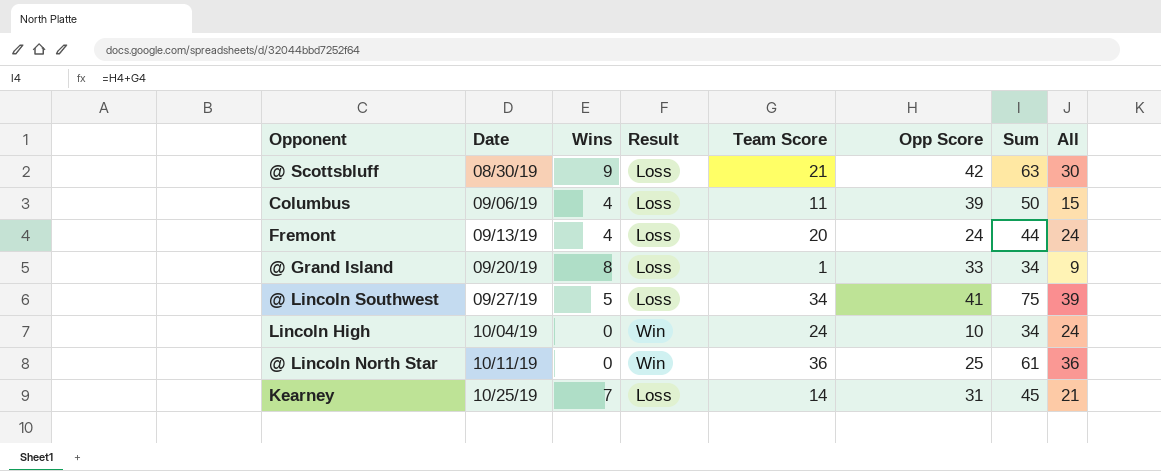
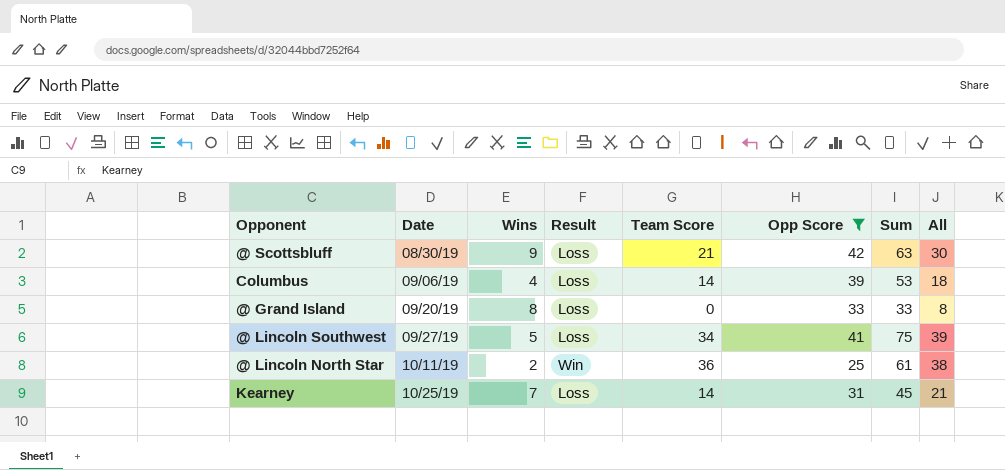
filter: none -> Opp Score >= 25
Columbus | Team Score: 11 -> 14
Columbus | Sum: 50 -> 53
Columbus | All: 15 -> 18
@ Grand Island | Team Score: 1 -> 0
@ Grand Island | Sum: 34 -> 33
@ Grand Island | All: 9 -> 8
@ Lincoln North Star | Wins: 0 -> 2
@ Lincoln North Star | All: 36 -> 38

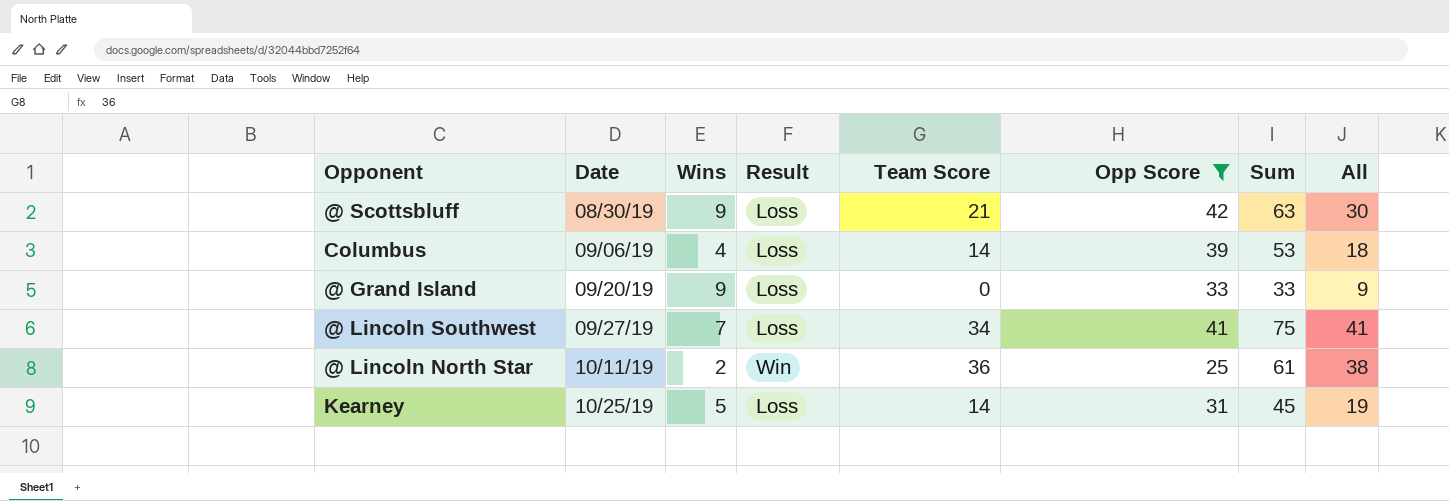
@ Grand Island | Wins: 8 -> 9
@ Grand Island | All: 8 -> 9
@ Lincoln Southwest | Wins: 5 -> 7
@ Lincoln Southwest | All: 39 -> 41
Kearney | Wins: 7 -> 5
Kearney | All: 21 -> 19

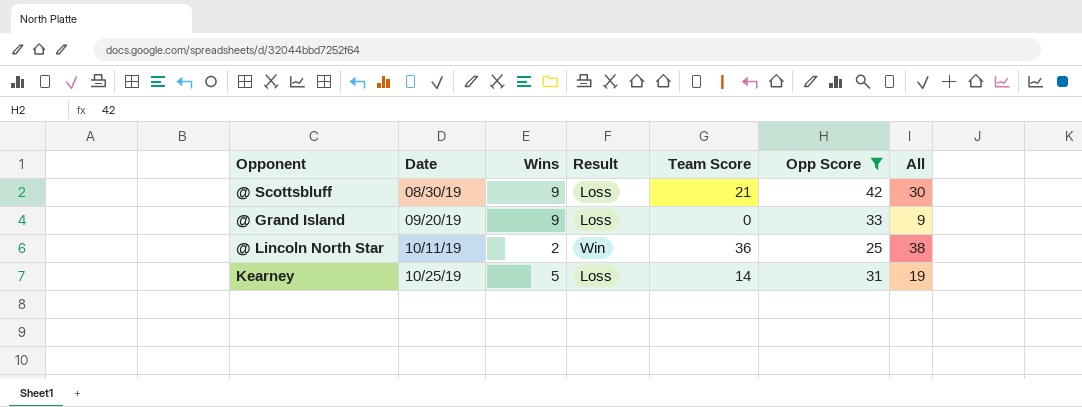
column Sum | formula: [Team Score] + [Opp Score] -> none
row Columbus: 09/06/19 | 4 | Loss | 14 | 39 | 53 | 18 -> none
row @ Lincoln Southwest: 09/27/19 | 7 | Loss | 34 | 41 | 75 | 41 -> none

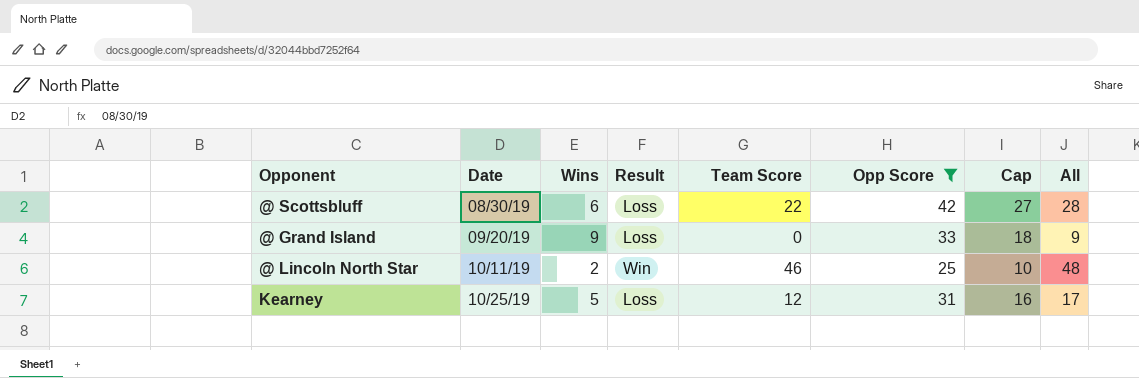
column Cap | formula: none -> [Opp Score] - 15
@ Scottsbluff | Wins: 9 -> 6
@ Scottsbluff | Team Score: 21 -> 22
@ Scottsbluff | All: 30 -> 28
@ Lincoln North Star | Team Score: 36 -> 46
@ Lincoln North Star | All: 38 -> 48
Kearney | Team Score: 14 -> 12
Kearney | All: 19 -> 17

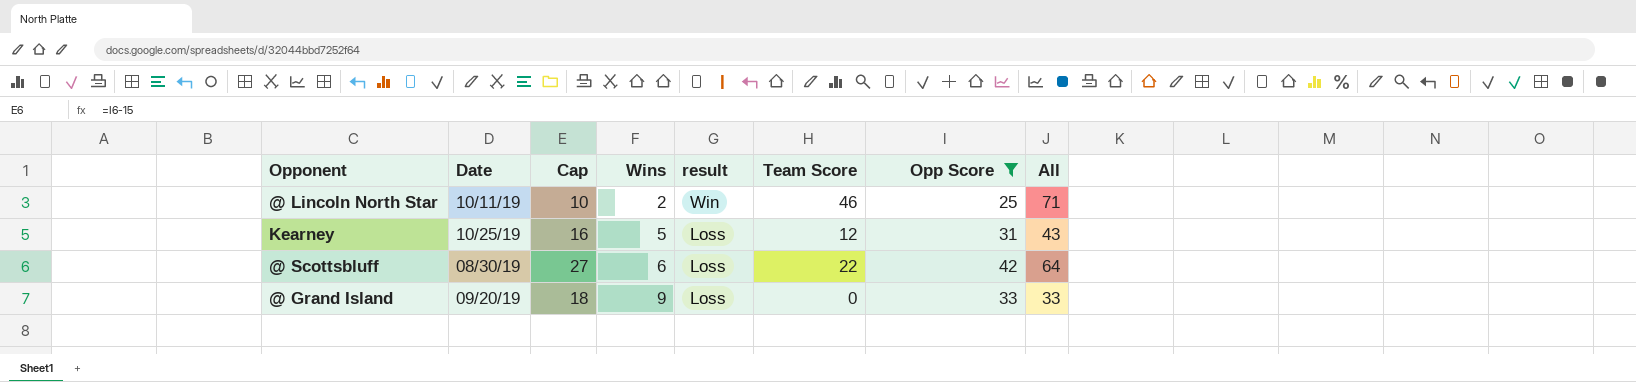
row order: Date ascending -> Wins ascending
column Cap | position: 7 -> 3
column name: Result -> result
column All | formula: [Wins] + [Team Score] -> [Team Score] + [Opp Score]

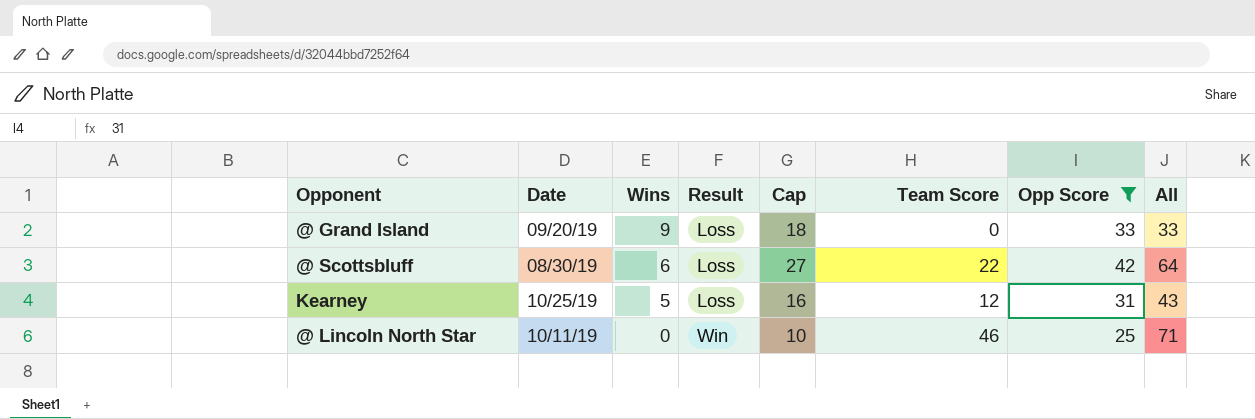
row order: Wins ascending -> Wins descending
column name: result -> Result
column Cap | position: 3 -> 5
@ Lincoln North Star | Wins: 2 -> 0

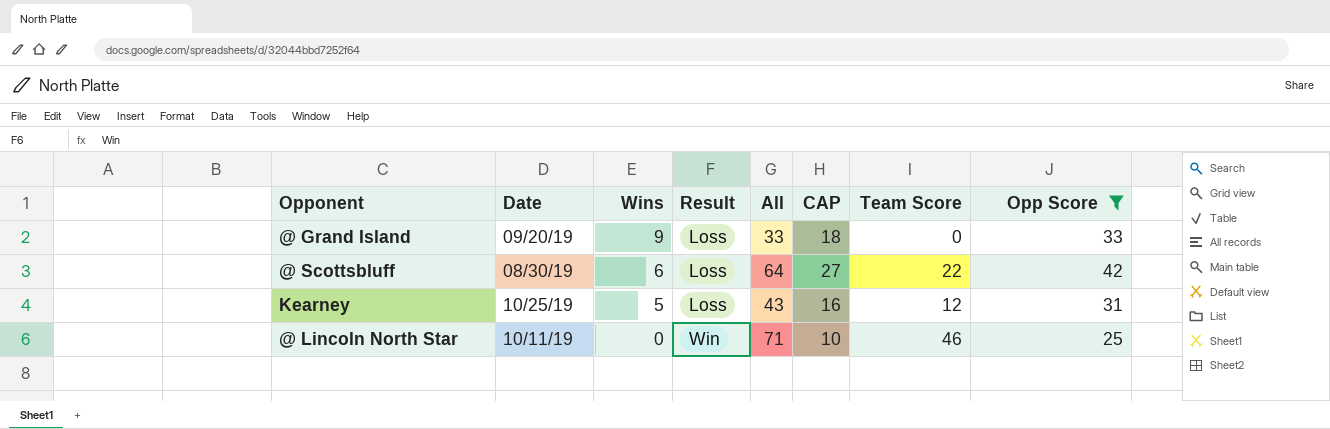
column All | position: 8 -> 5
column name: Cap -> CAP

